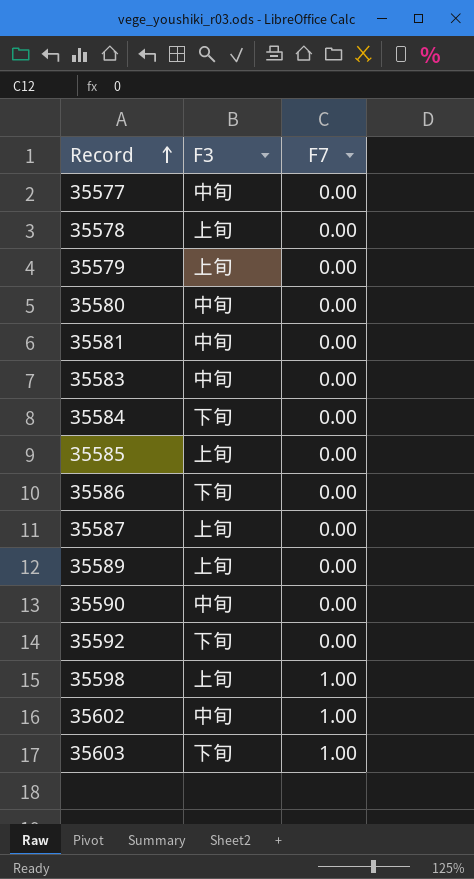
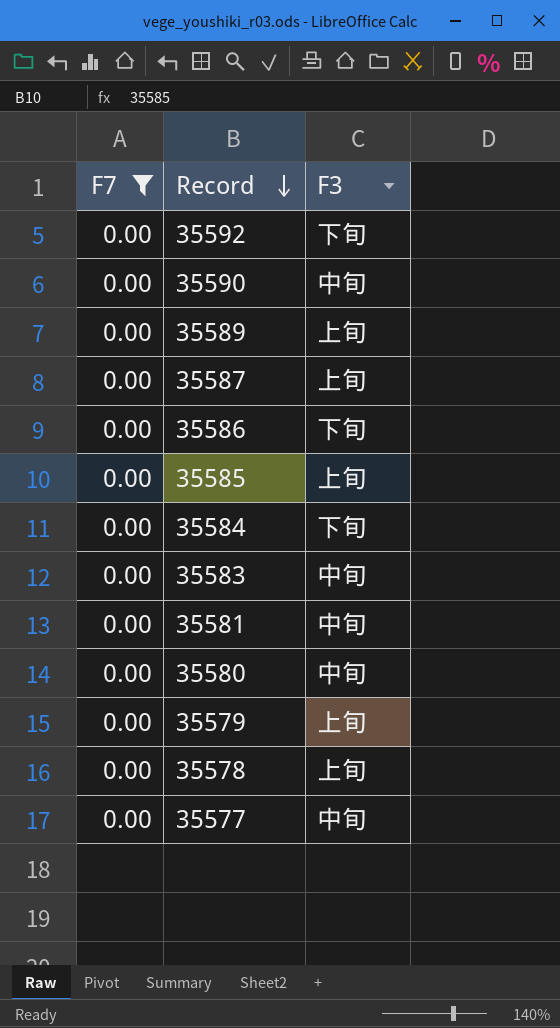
filter: none -> F7 = 0.00
row order: Record ascending -> Record descending
column F7 | position: 3 -> 1

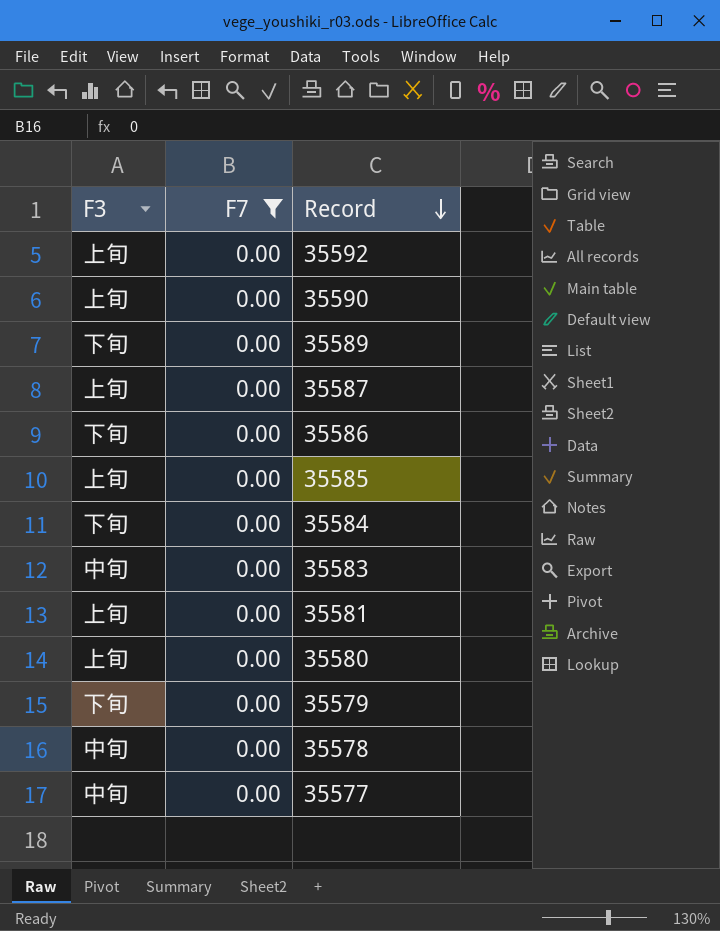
column F3 | position: 3 -> 1
35592 | F3: 下旬 -> 上旬
35590 | F3: 中旬 -> 上旬
35589 | F3: 上旬 -> 下旬
35581 | F3: 中旬 -> 上旬
35580 | F3: 中旬 -> 上旬
35579 | F3: 上旬 -> 下旬
35578 | F3: 上旬 -> 中旬

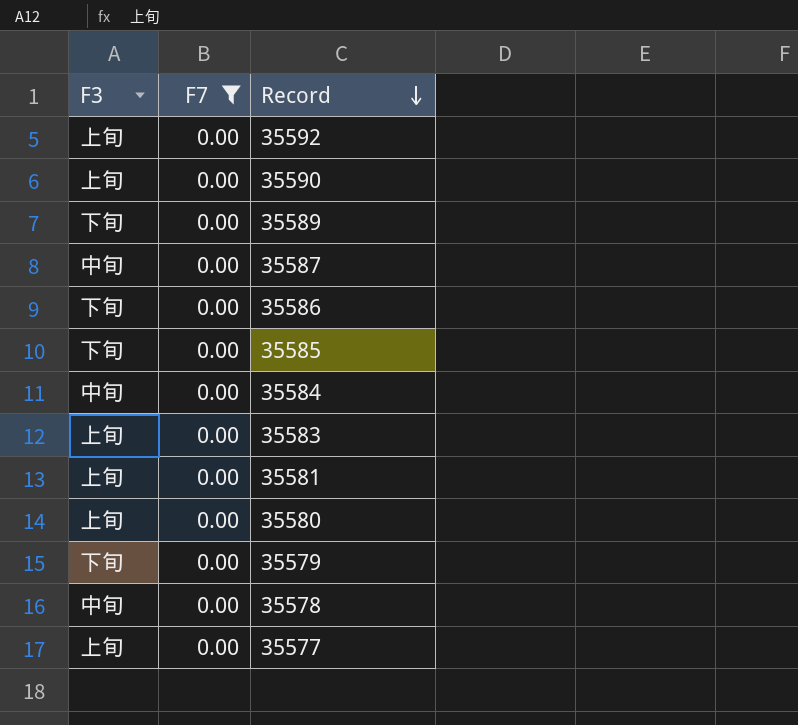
35587 | F3: 上旬 -> 中旬
35585 | F3: 上旬 -> 下旬
35584 | F3: 下旬 -> 中旬
35583 | F3: 中旬 -> 上旬
35577 | F3: 中旬 -> 上旬

